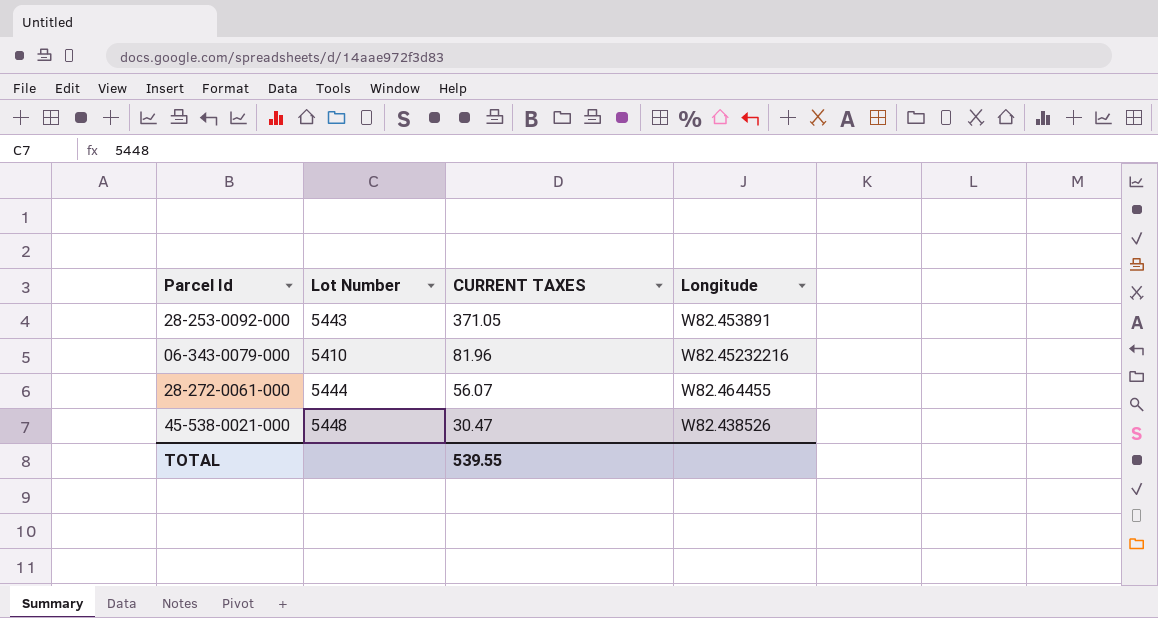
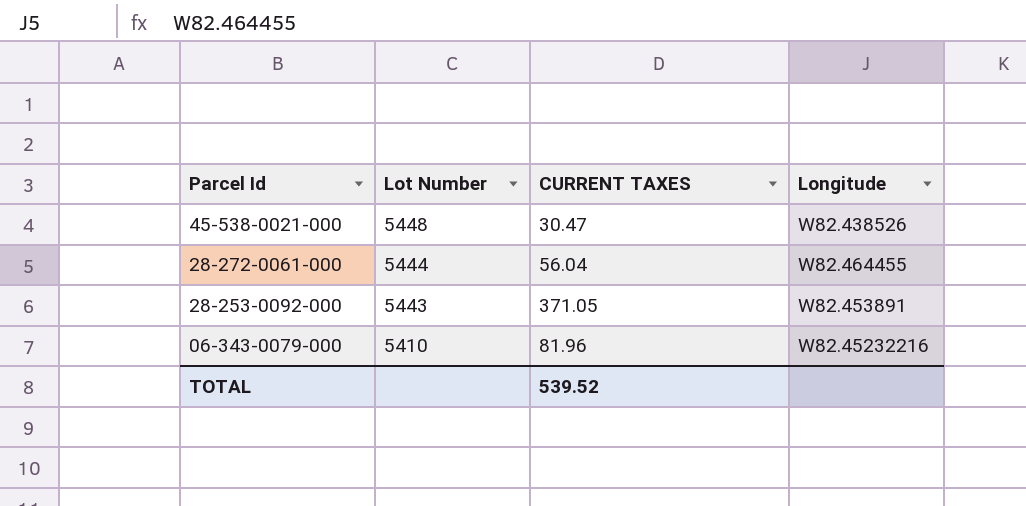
row order: CURRENT TAXES descending -> Parcel Id descending
28-272-0061-000 | CURRENT TAXES: 56.07 -> 56.04
TOTAL | CURRENT TAXES: 539.55 -> 539.52

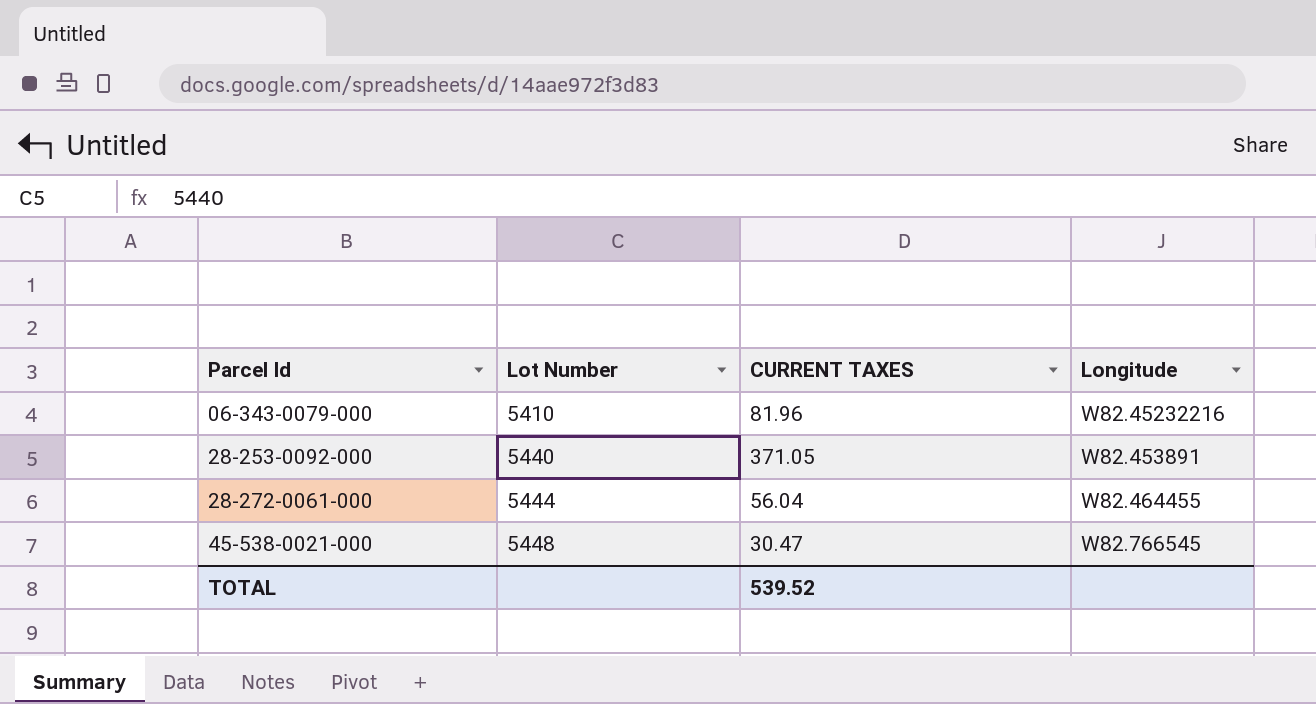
row order: Parcel Id descending -> Parcel Id ascending
28-253-0092-000 | Lot Number: 5443 -> 5440
45-538-0021-000 | Longitude: W82.438526 -> W82.766545

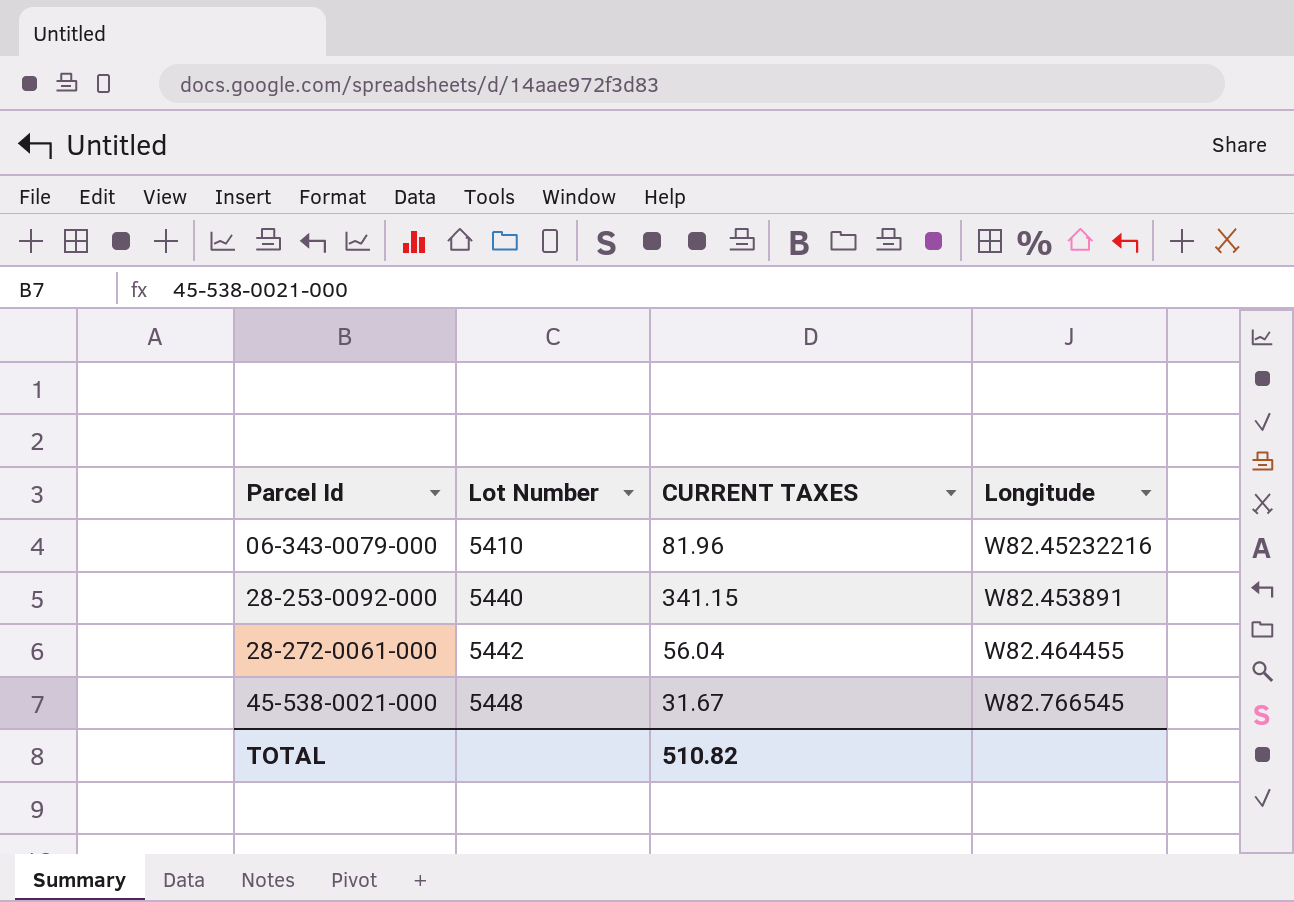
28-253-0092-000 | CURRENT TAXES: 371.05 -> 341.15
28-272-0061-000 | Lot Number: 5444 -> 5442
45-538-0021-000 | CURRENT TAXES: 30.47 -> 31.67
TOTAL | CURRENT TAXES: 539.52 -> 510.82

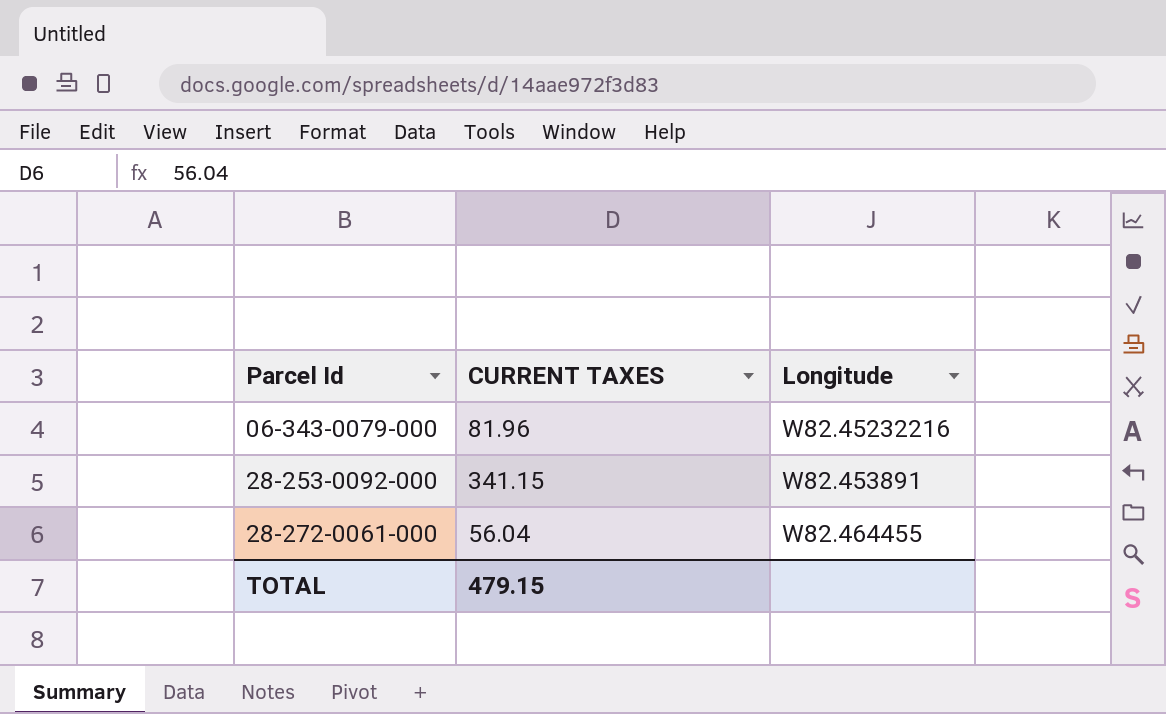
column Lot Number | position: 2 -> none
row 45-538-0021-000: 5448 | 31.67 | W82.766545 -> none
TOTAL | CURRENT TAXES: 510.82 -> 479.15

